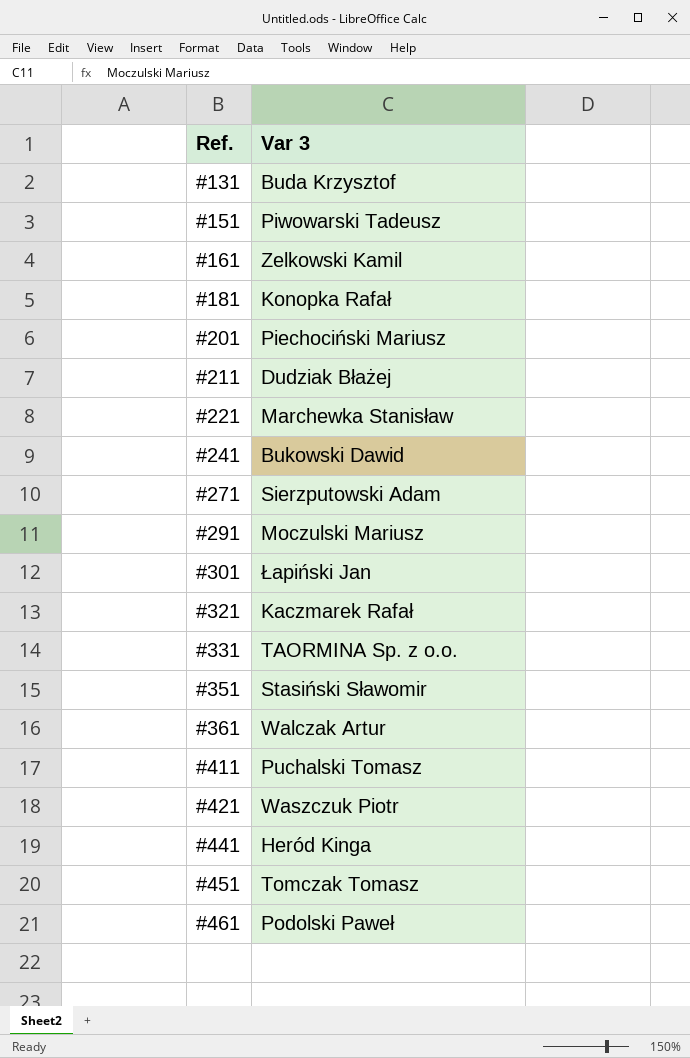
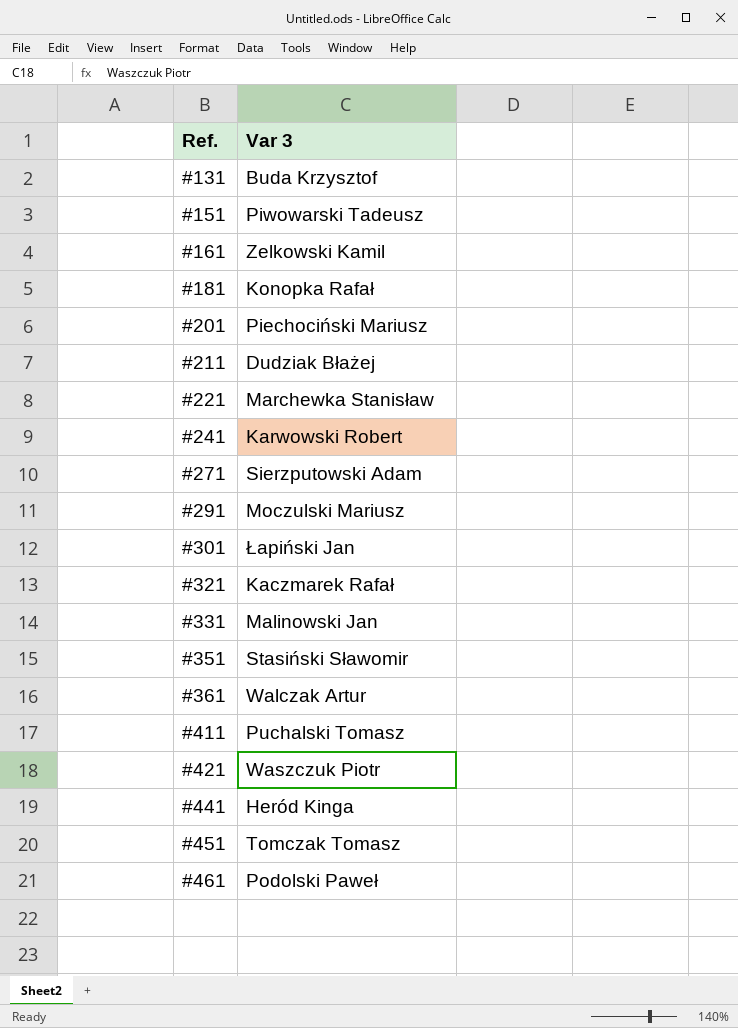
#241 | Var 3: Bukowski Dawid -> Karwowski Robert
#331 | Var 3: TAORMINA Sp. z o.o. -> Malinowski Jan

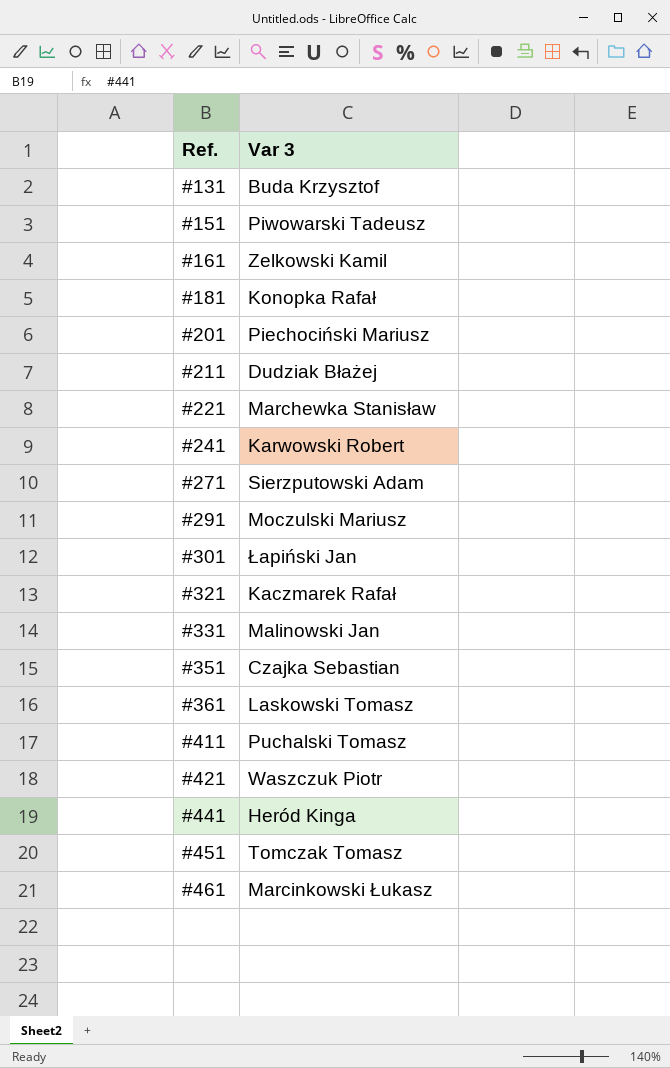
#351 | Var 3: Stasiński Sławomir -> Czajka Sebastian
#361 | Var 3: Walczak Artur -> Laskowski Tomasz
#461 | Var 3: Podolski Paweł -> Marcinkowski Łukasz

